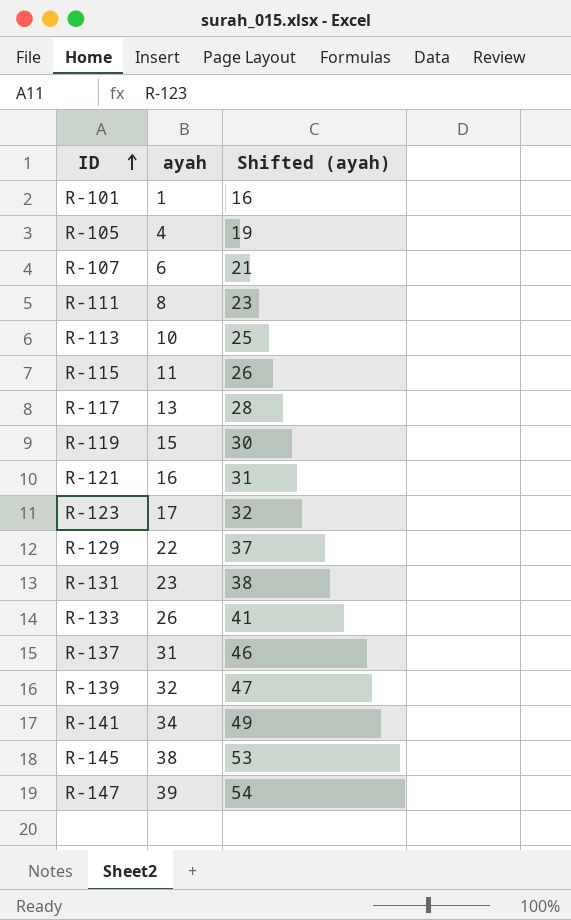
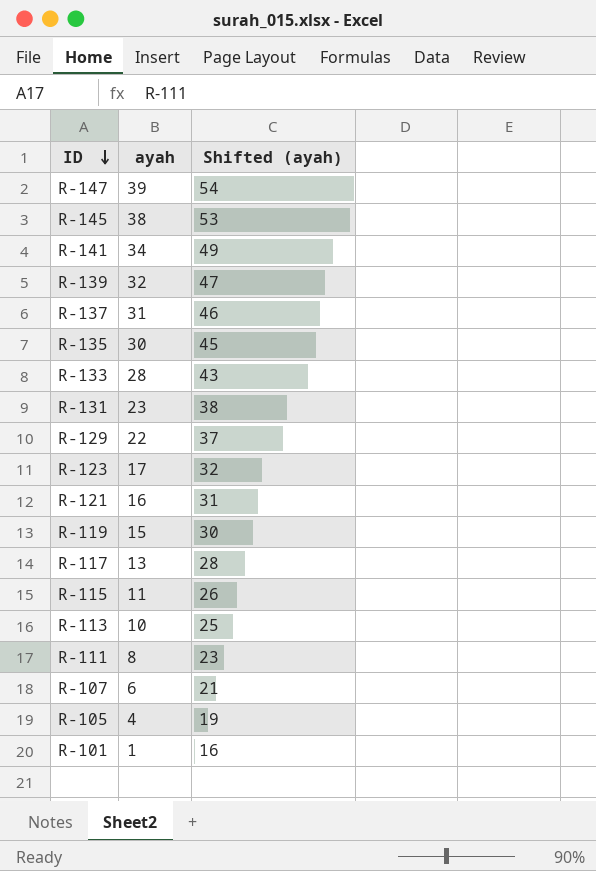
row order: ID ascending -> ID descending
row R-135: none -> 30 | 45
R-133 | ayah: 26 -> 28
R-133 | Shifted (ayah): 41 -> 43

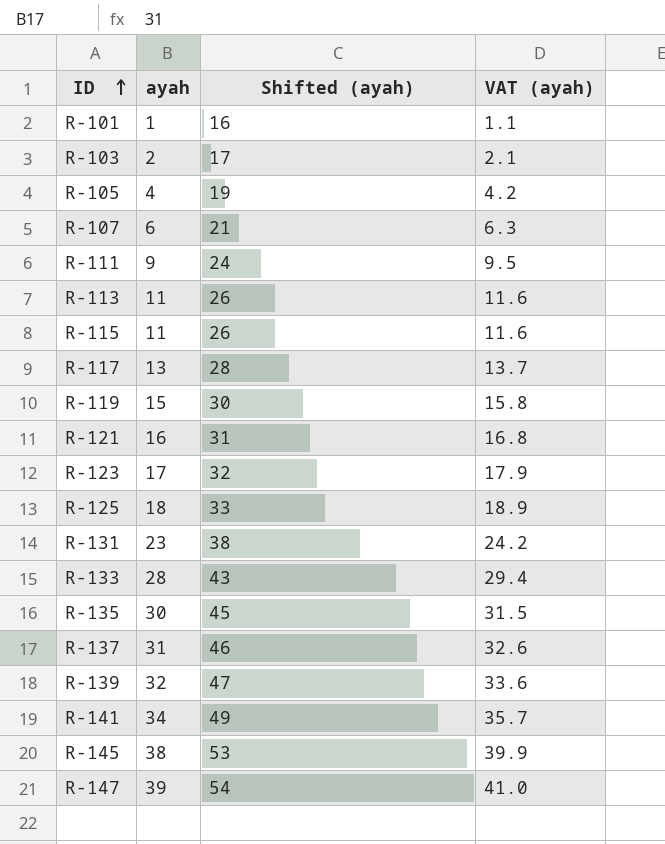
row order: ID descending -> ID ascending
column VAT (ayah) | formula: none -> [ayah] * 1.05
row R-129: 22 | 37 -> none
row R-103: none -> 2 | 17 | 2.1
R-111 | ayah: 8 -> 9
R-111 | Shifted (ayah): 23 -> 24
R-113 | ayah: 10 -> 11
R-113 | Shifted (ayah): 25 -> 26
row R-125: none -> 18 | 33 | 18.9

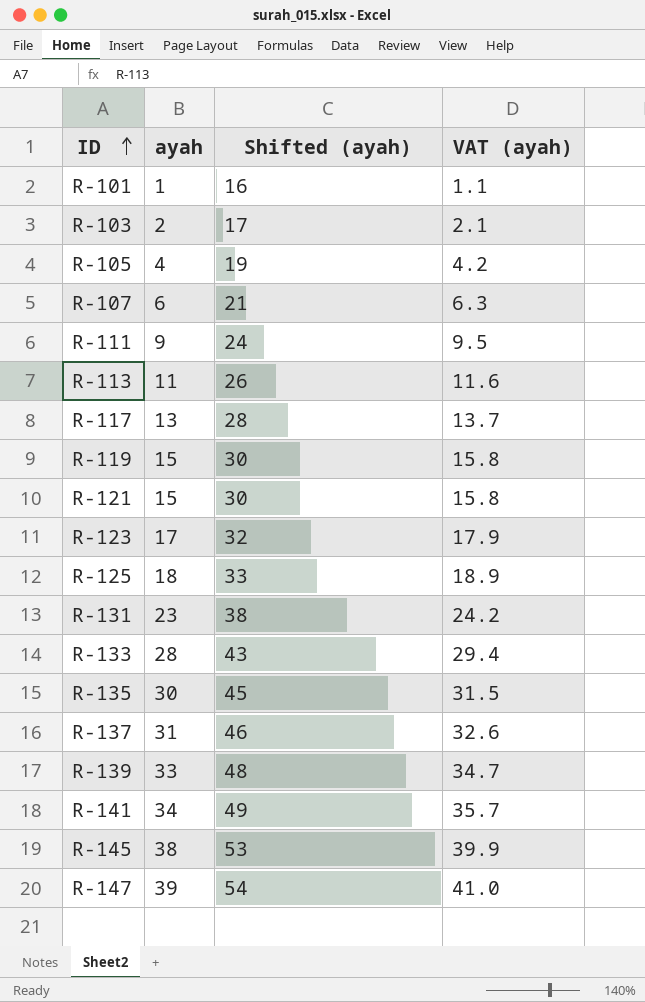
row R-115: 11 | 26 | 11.6 -> none
R-121 | ayah: 16 -> 15
R-121 | Shifted (ayah): 31 -> 30
R-121 | VAT (ayah): 16.8 -> 15.8
R-139 | ayah: 32 -> 33
R-139 | Shifted (ayah): 47 -> 48
R-139 | VAT (ayah): 33.6 -> 34.7

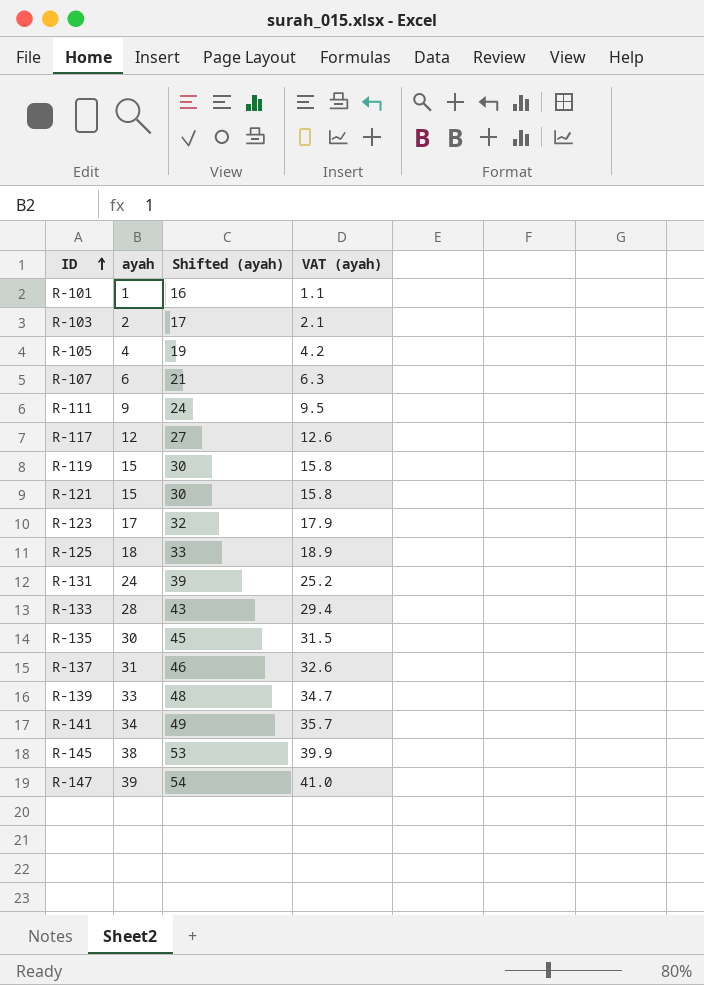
row R-113: 11 | 26 | 11.6 -> none
R-117 | ayah: 13 -> 12
R-117 | Shifted (ayah): 28 -> 27
R-117 | VAT (ayah): 13.7 -> 12.6
R-131 | ayah: 23 -> 24
R-131 | Shifted (ayah): 38 -> 39
R-131 | VAT (ayah): 24.2 -> 25.2

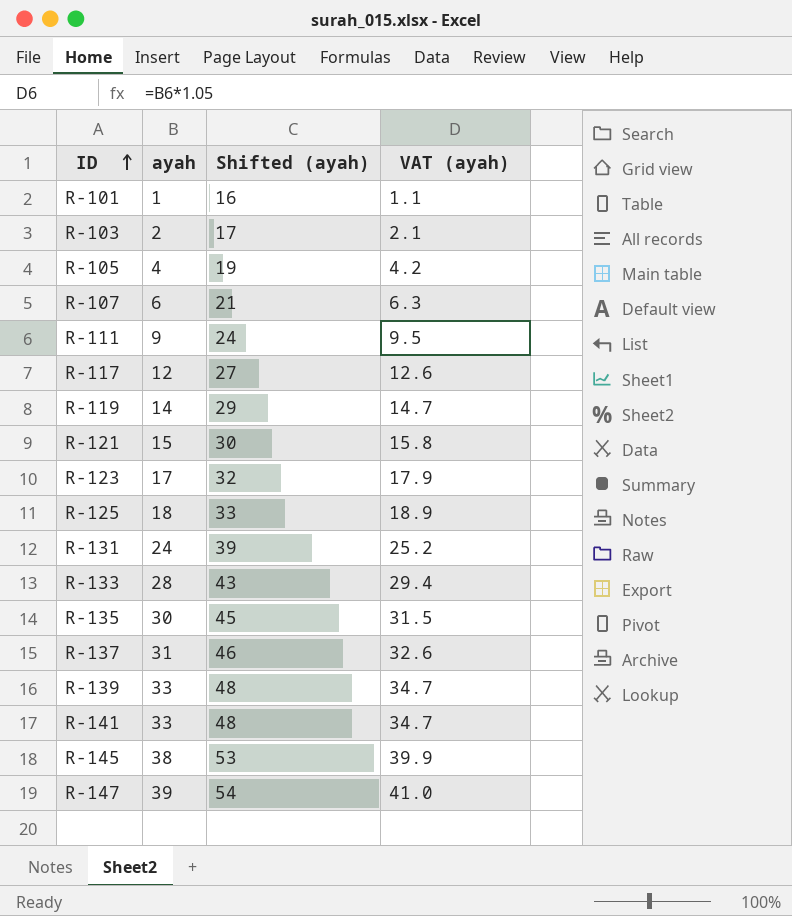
R-119 | ayah: 15 -> 14
R-119 | Shifted (ayah): 30 -> 29
R-119 | VAT (ayah): 15.8 -> 14.7
R-141 | ayah: 34 -> 33
R-141 | Shifted (ayah): 49 -> 48
R-141 | VAT (ayah): 35.7 -> 34.7

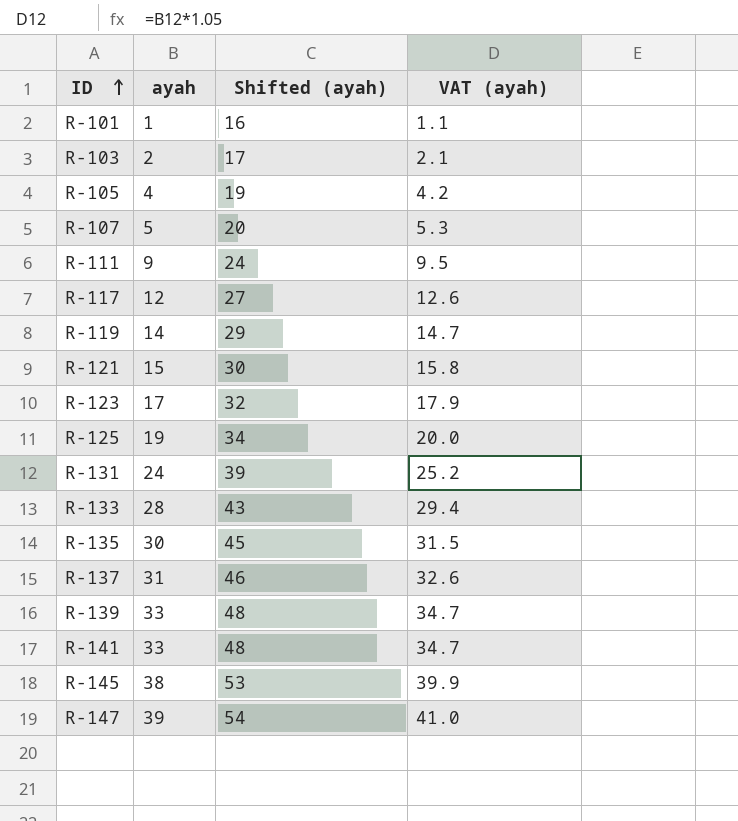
R-107 | ayah: 6 -> 5
R-107 | Shifted (ayah): 21 -> 20
R-107 | VAT (ayah): 6.3 -> 5.3
R-125 | ayah: 18 -> 19
R-125 | Shifted (ayah): 33 -> 34
R-125 | VAT (ayah): 18.9 -> 20.0

